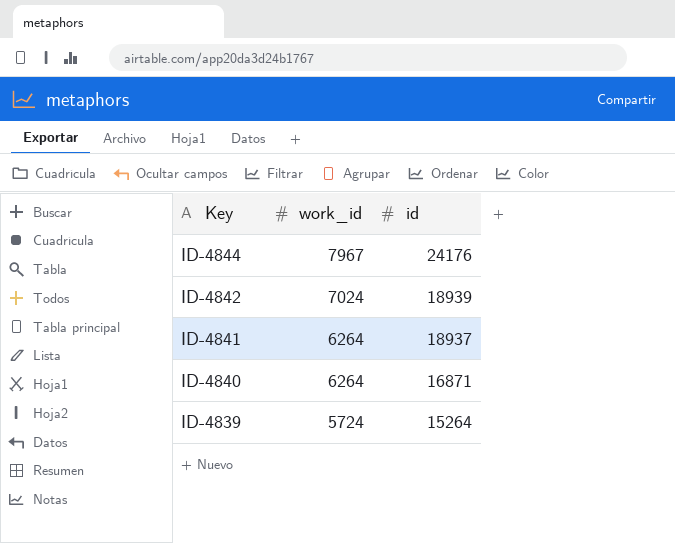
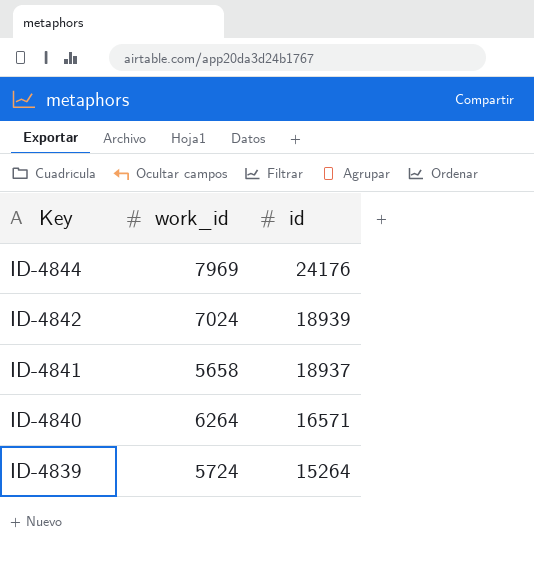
ID-4844 | work_id: 7967 -> 7969
ID-4841 | work_id: 6264 -> 5658
ID-4840 | id: 16871 -> 16571

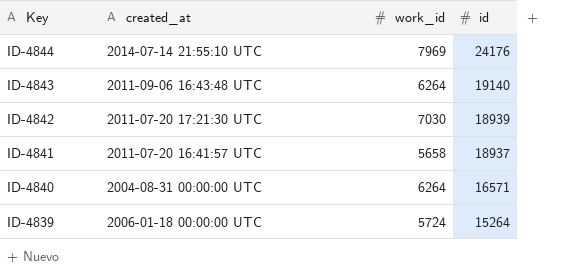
column created_at | position: none -> 2
row ID-4843: none -> 2011-09-06 16:43:48 UTC | 6264 | 19140
ID-4842 | work_id: 7024 -> 7030

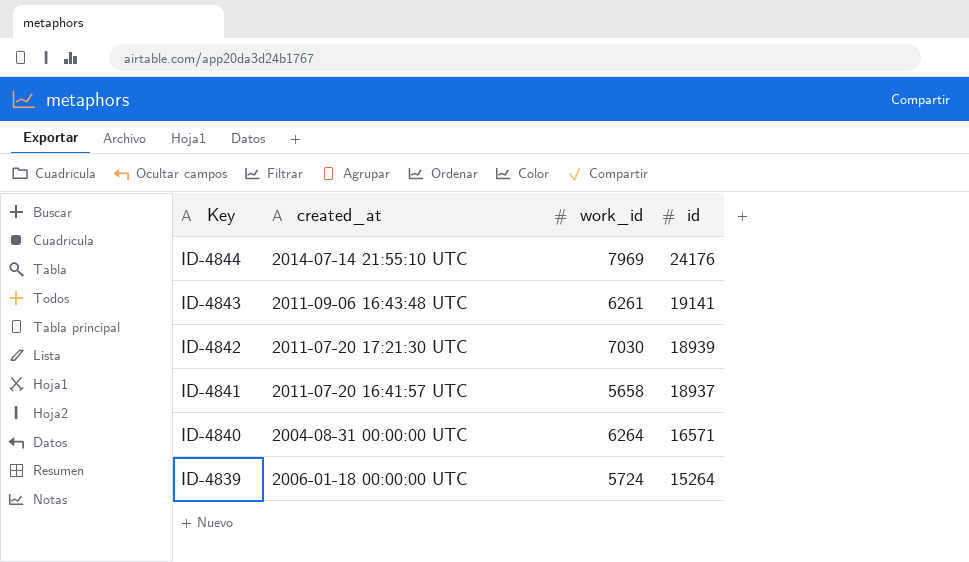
ID-4843 | work_id: 6264 -> 6261
ID-4843 | id: 19140 -> 19141

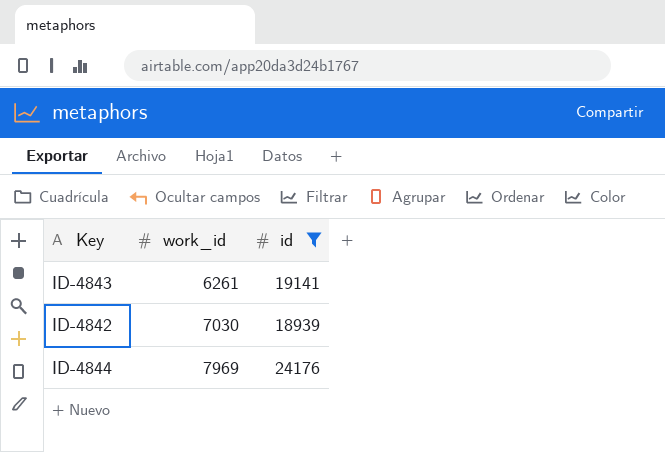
filter: none -> id >= 18939
row order: Key descending -> work_id ascending
column created_at | position: 2 -> none

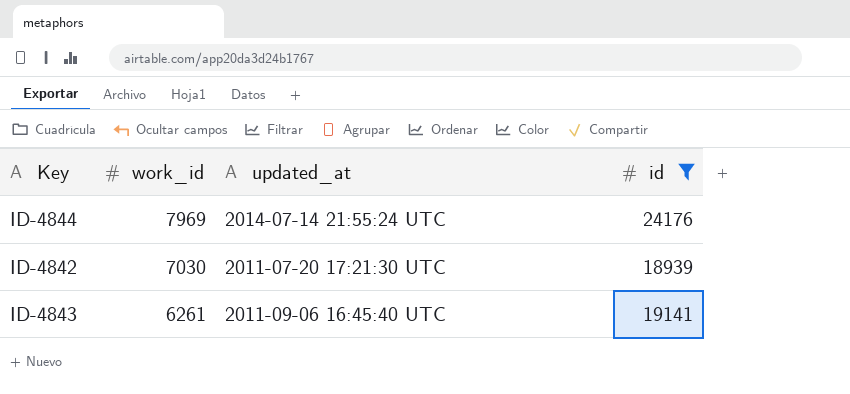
row order: work_id ascending -> work_id descending
column updated_at | position: none -> 3

